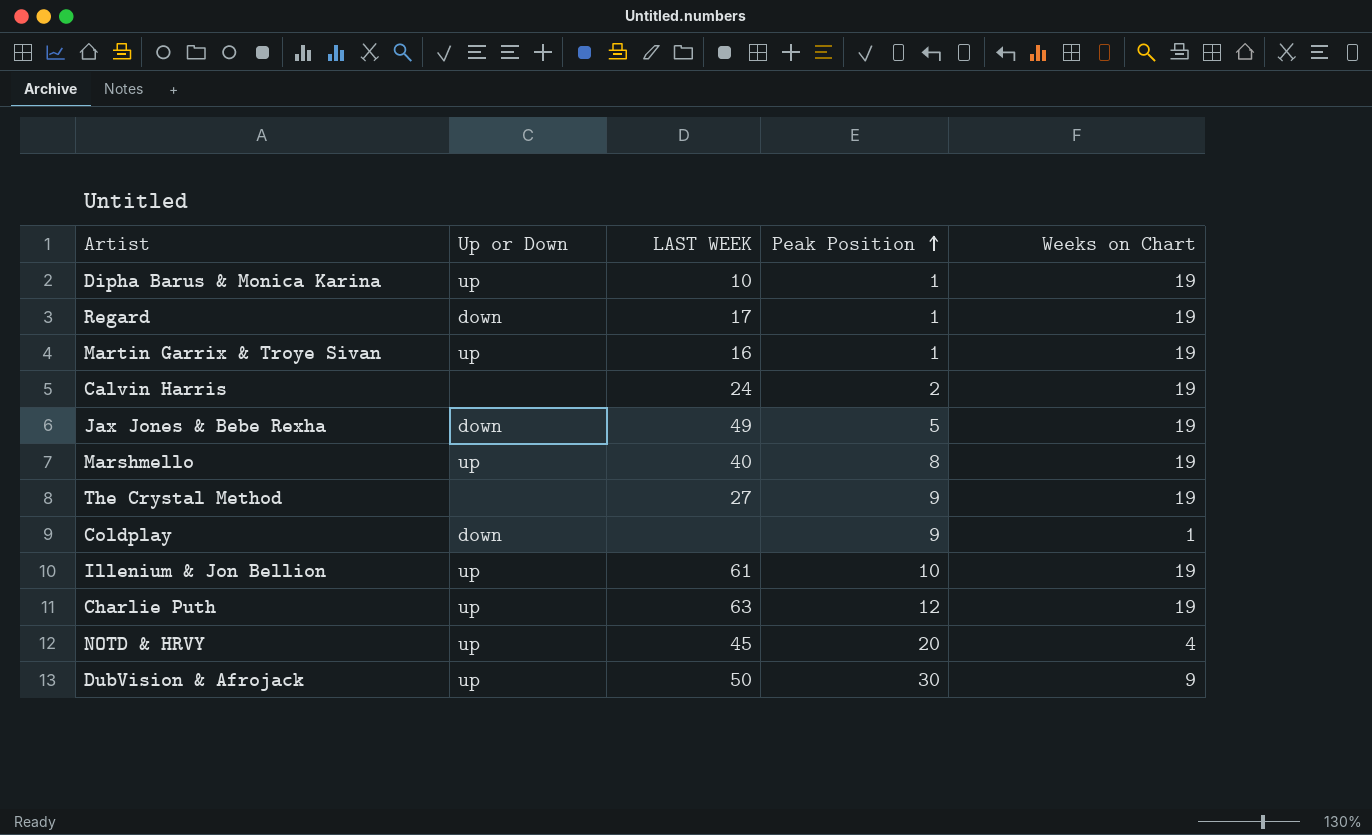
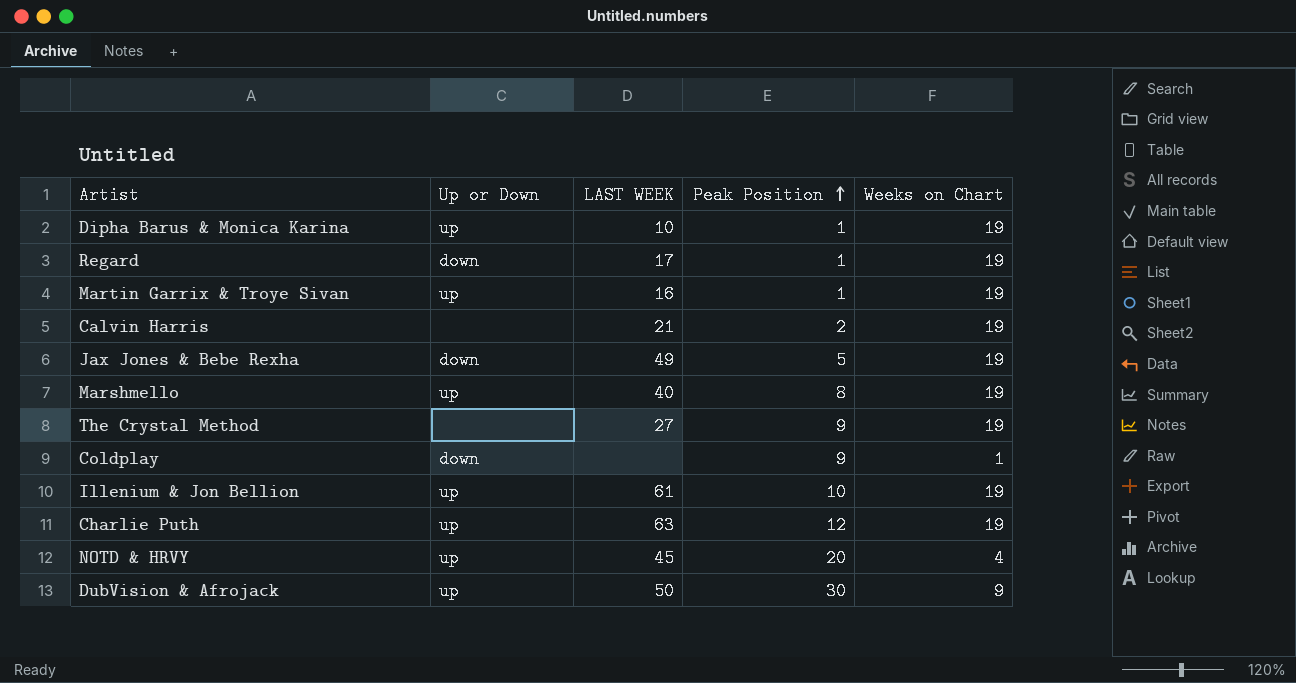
Calvin Harris | LAST WEEK: 24 -> 21

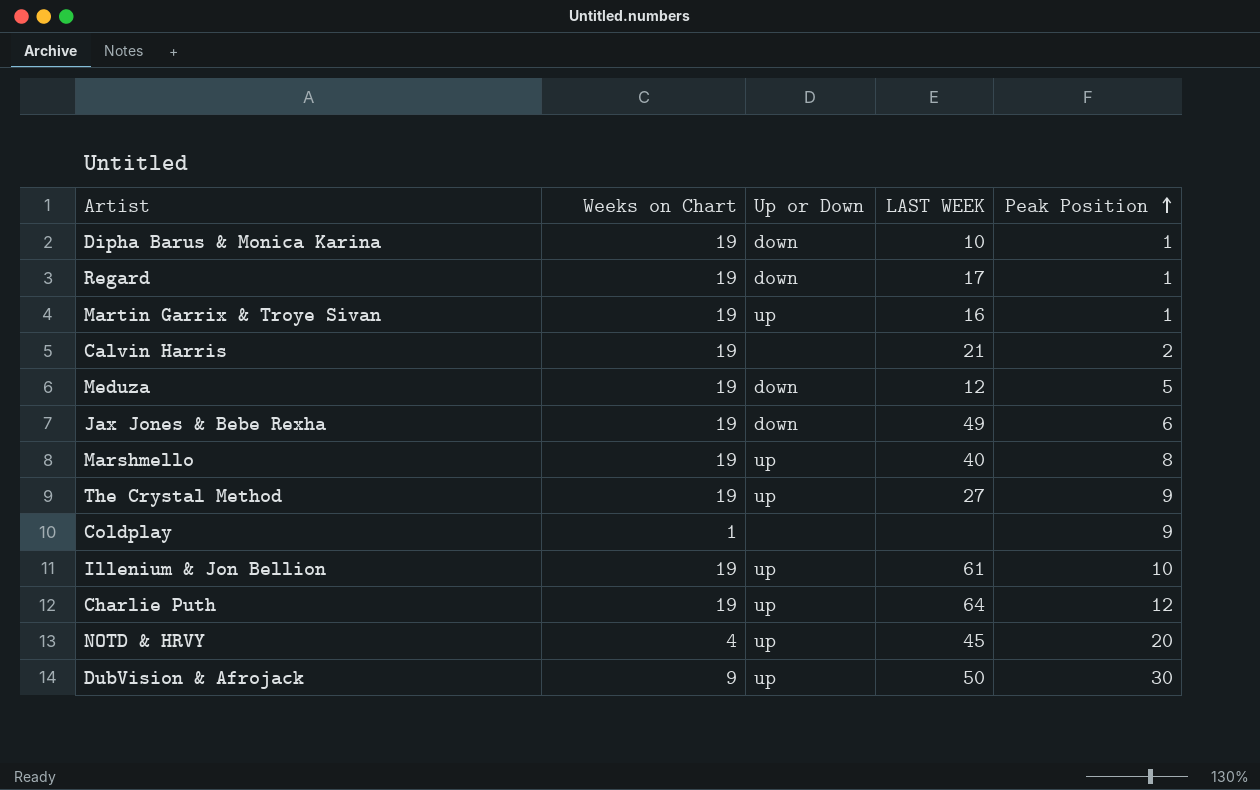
column Weeks on Chart | position: 5 -> 2
Dipha Barus & Monica Karina | Up or Down: up -> down
row Meduza: none -> 19 | down | 12 | 5
Jax Jones & Bebe Rexha | Peak Position: 5 -> 6
The Crystal Method | Up or Down: none -> up
Coldplay | Up or Down: down -> none
Charlie Puth | LAST WEEK: 63 -> 64

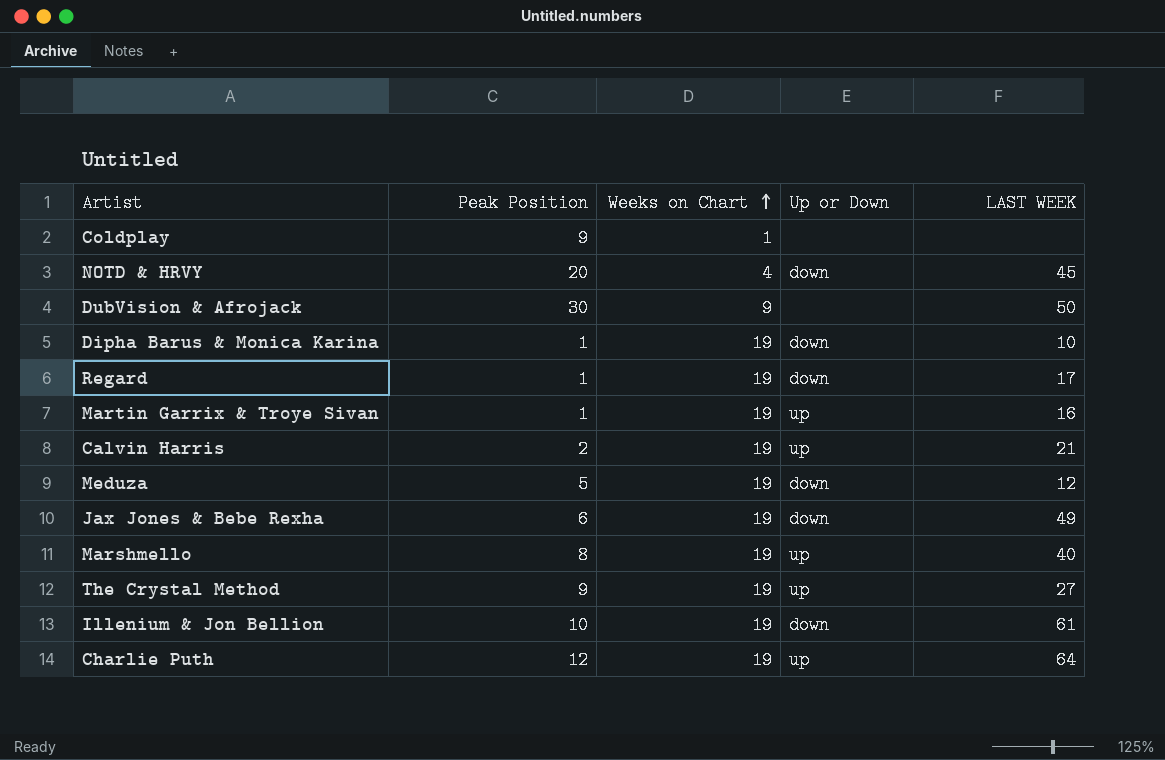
row order: Peak Position ascending -> Weeks on Chart ascending
column Peak Position | position: 5 -> 2
NOTD & HRVY | Up or Down: up -> down
DubVision & Afrojack | Up or Down: up -> none
Calvin Harris | Up or Down: none -> up
Illenium & Jon Bellion | Up or Down: up -> down

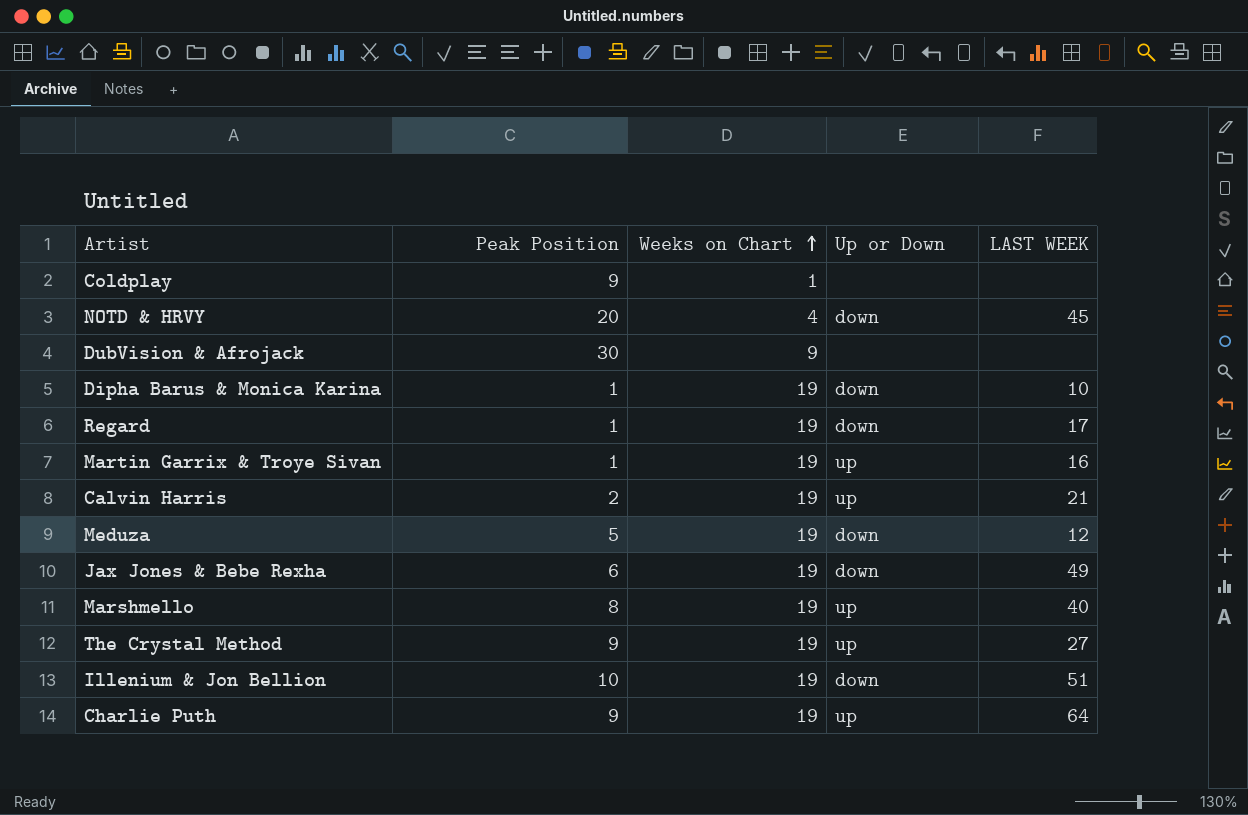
DubVision & Afrojack | LAST WEEK: 50 -> none
Illenium & Jon Bellion | LAST WEEK: 61 -> 51
Charlie Puth | Peak Position: 12 -> 9

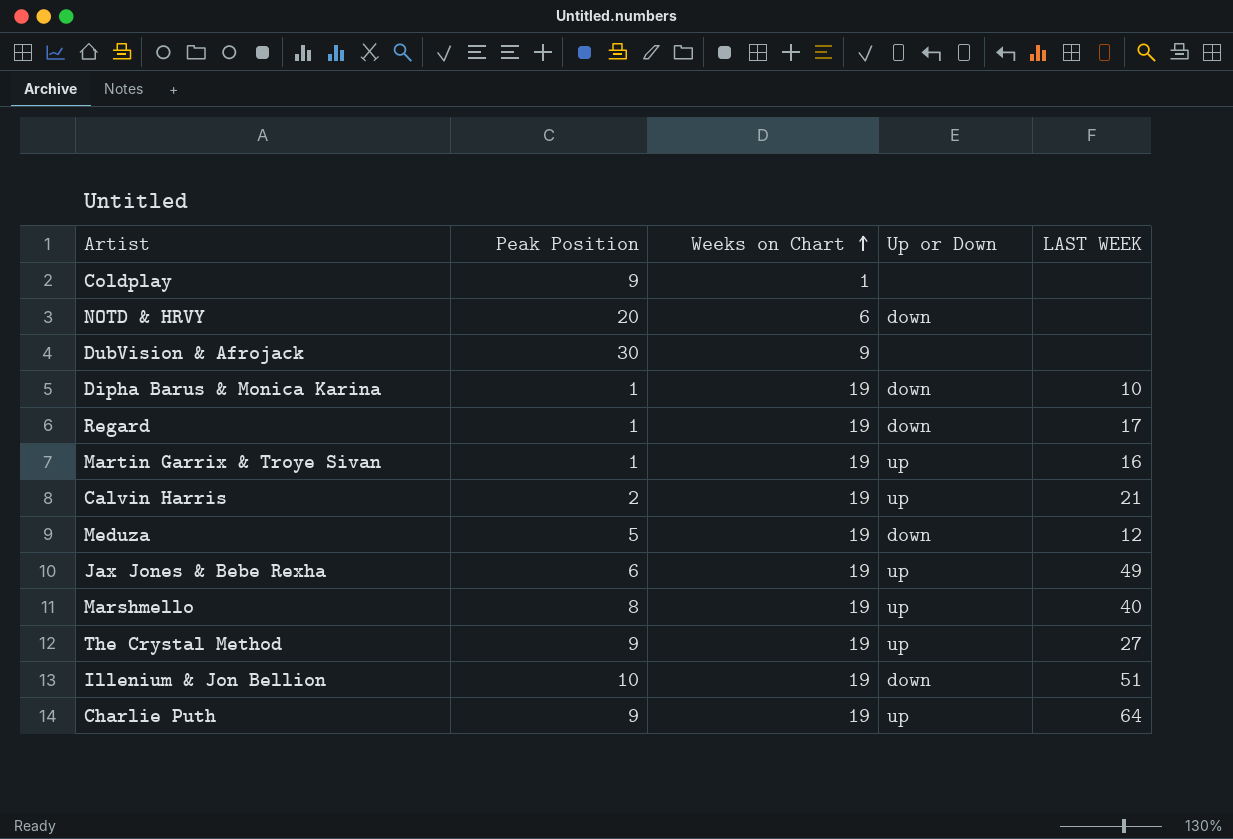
NOTD & HRVY | Weeks on Chart: 4 -> 6
NOTD & HRVY | LAST WEEK: 45 -> none
Jax Jones & Bebe Rexha | Up or Down: down -> up

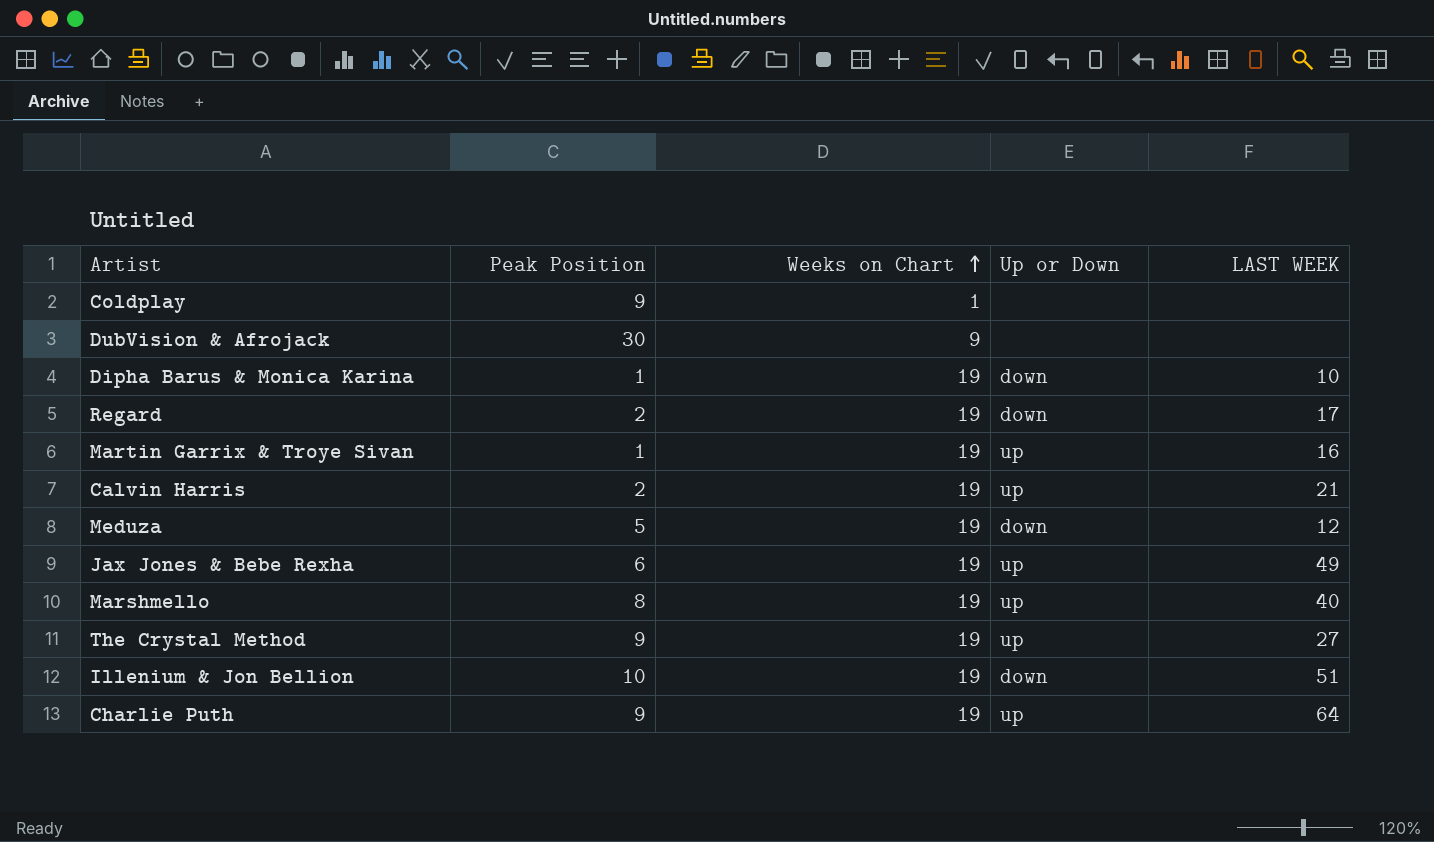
row NOTD & HRVY: 20 | 6 | down | none -> none
Regard | Peak Position: 1 -> 2

